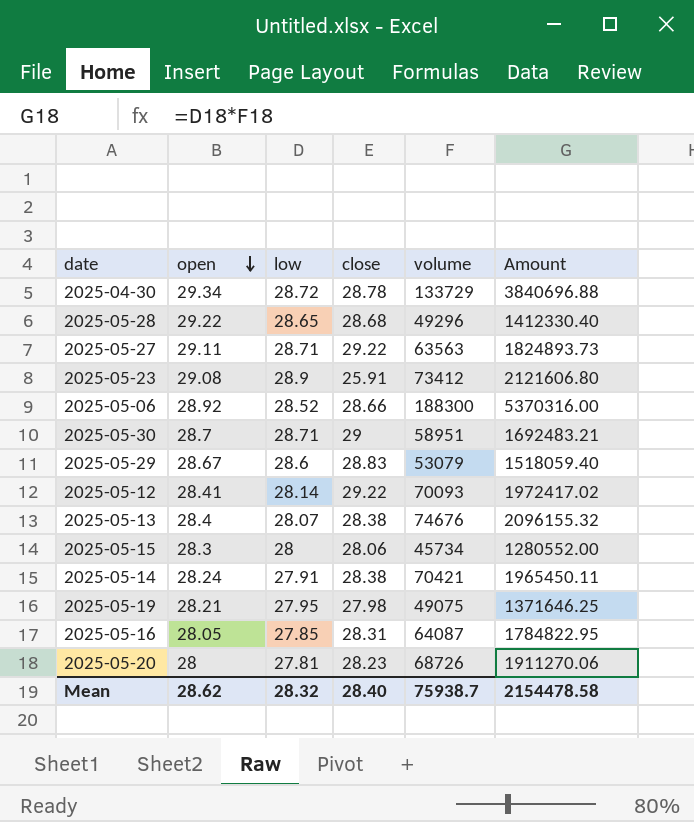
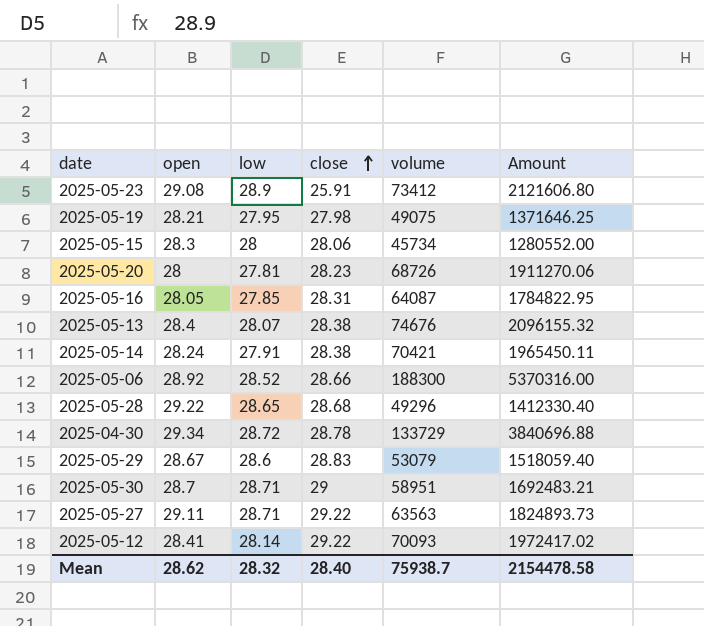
row order: open descending -> close ascending

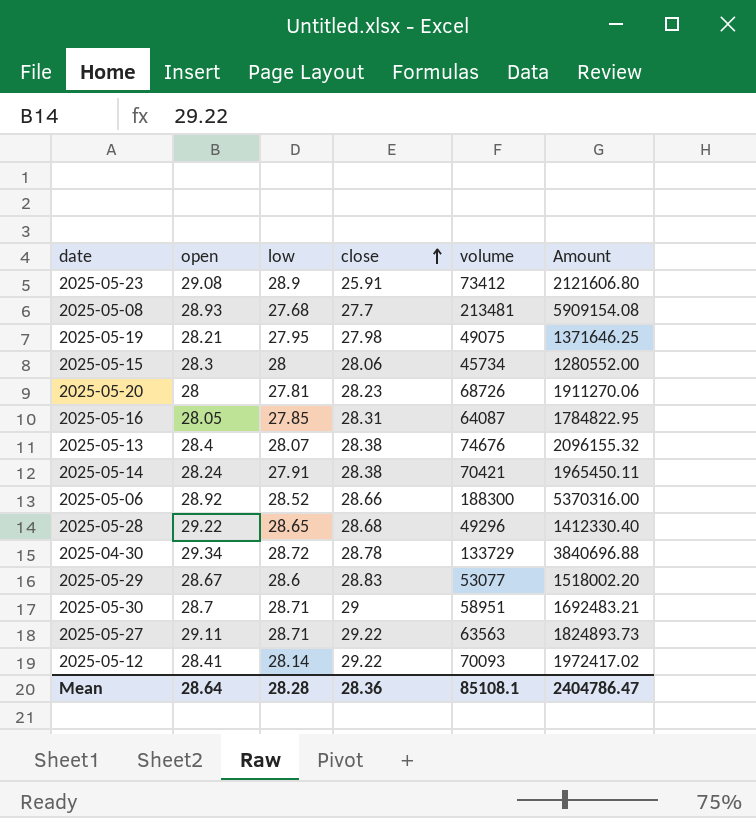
row 2025-05-08: none -> 28.93 | 27.68 | 27.7 | 213481 | 5909154.08
2025-05-29 | volume: 53079 -> 53077
2025-05-29 | Amount: 1518059.40 -> 1518002.20
Mean | open: 28.62 -> 28.64
Mean | low: 28.32 -> 28.28
Mean | close: 28.40 -> 28.36
Mean | volume: 75938.7 -> 85108.1
Mean | Amount: 2154478.58 -> 2404786.47

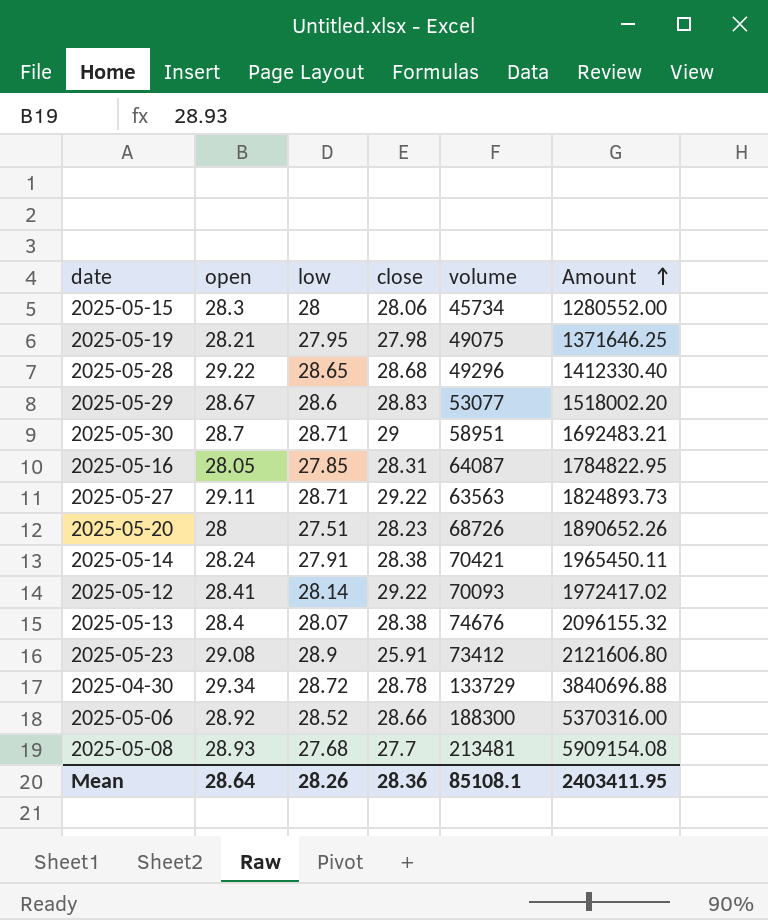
row order: close ascending -> Amount ascending
2025-05-20 | low: 27.81 -> 27.51
2025-05-20 | Amount: 1911270.06 -> 1890652.26
Mean | low: 28.28 -> 28.26
Mean | Amount: 2404786.47 -> 2403411.95

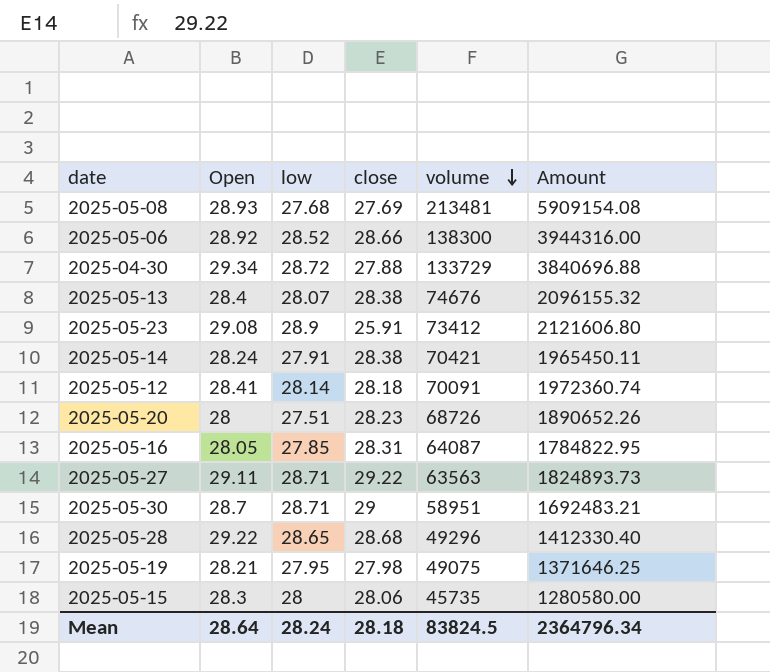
row order: Amount ascending -> volume descending
column name: open -> Open
row 2025-05-29: 28.67 | 28.6 | 28.83 | 53077 | 1518002.20 -> none
2025-05-08 | close: 27.7 -> 27.69
2025-05-06 | volume: 188300 -> 138300
2025-05-06 | Amount: 5370316.00 -> 3944316.00
2025-04-30 | close: 28.78 -> 27.88
2025-05-12 | close: 29.22 -> 28.18
2025-05-12 | volume: 70093 -> 70091
2025-05-12 | Amount: 1972417.02 -> 1972360.74
2025-05-15 | volume: 45734 -> 45735
2025-05-15 | Amount: 1280552.00 -> 1280580.00
Mean | low: 28.26 -> 28.24
Mean | close: 28.36 -> 28.18
Mean | volume: 85108.1 -> 83824.5
Mean | Amount: 2403411.95 -> 2364796.34

